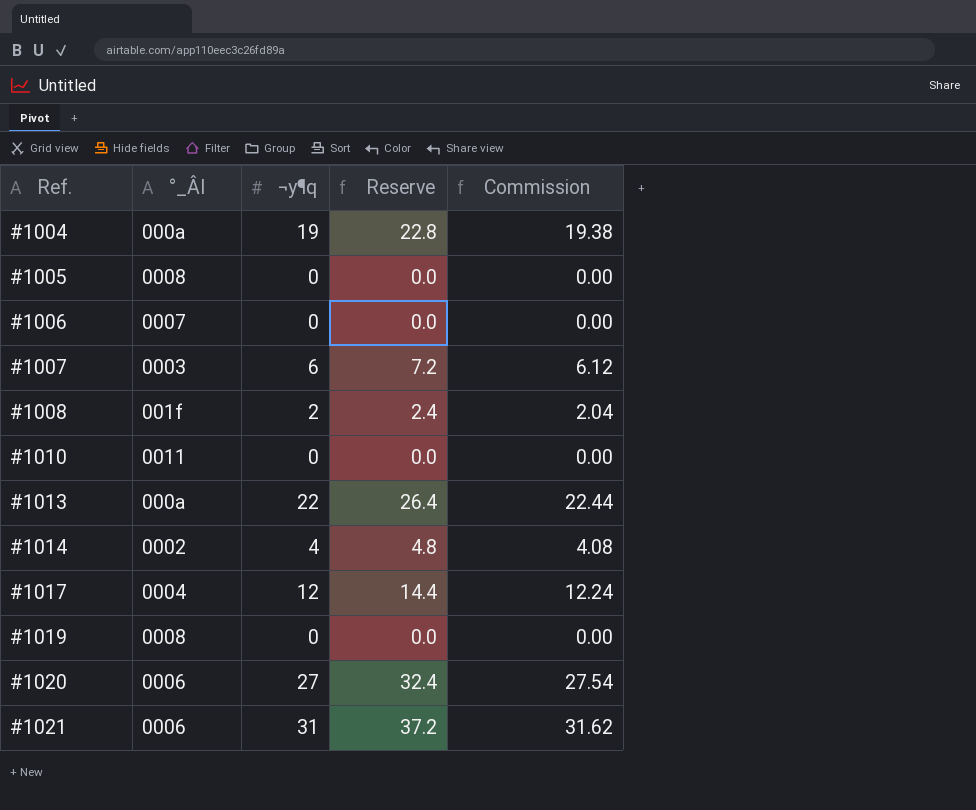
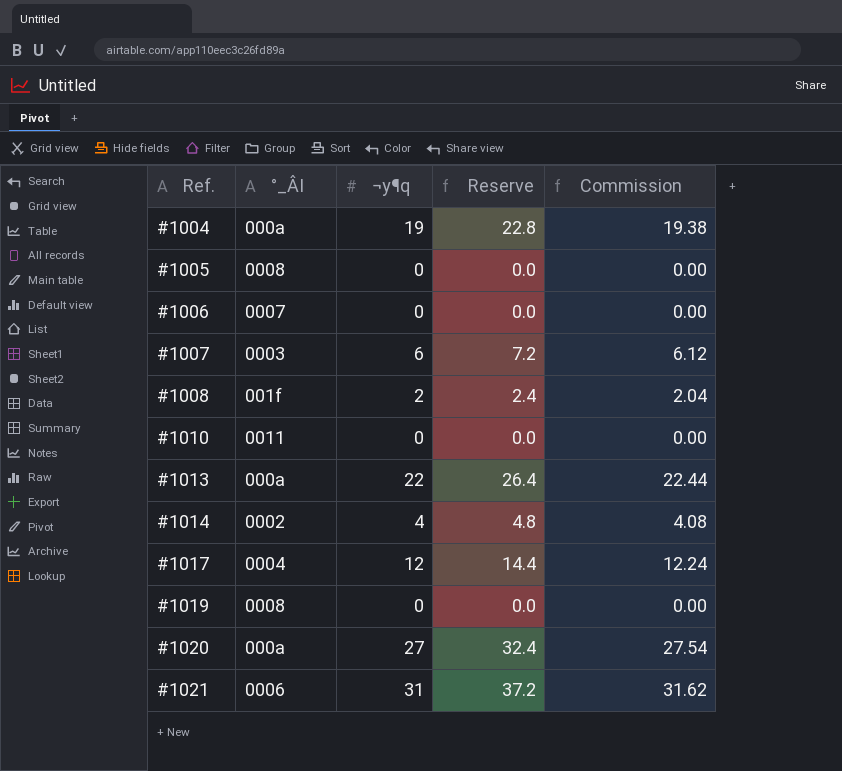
#1020 | °_ÂI: 0006 -> 000a

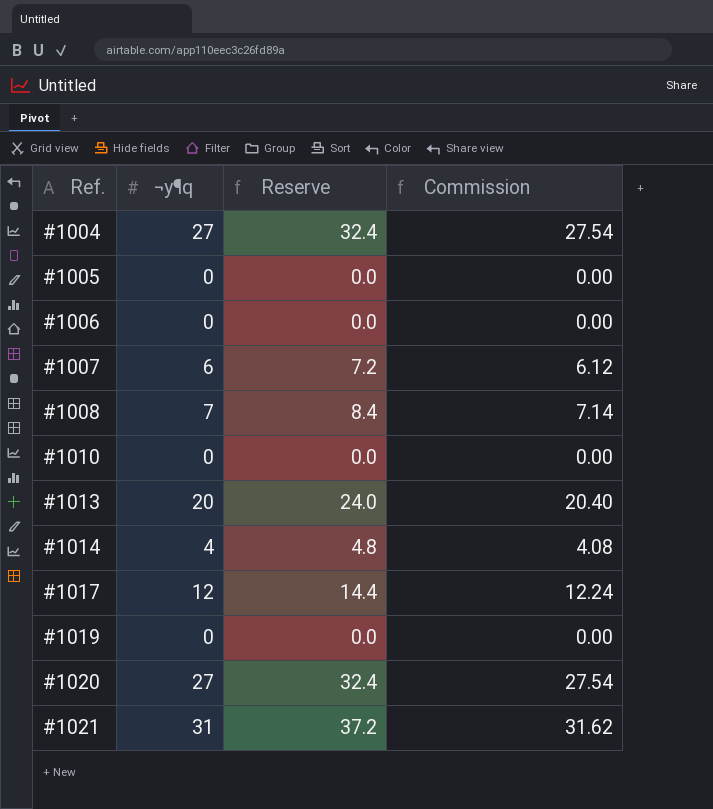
column °_ÂI | position: 2 -> none
#1004 | ¬y¶q: 19 -> 27
#1004 | Reserve: 22.8 -> 32.4
#1004 | Commission: 19.38 -> 27.54
#1008 | ¬y¶q: 2 -> 7
#1008 | Reserve: 2.4 -> 8.4
#1008 | Commission: 2.04 -> 7.14
#1013 | ¬y¶q: 22 -> 20
#1013 | Reserve: 26.4 -> 24.0
#1013 | Commission: 22.44 -> 20.40

